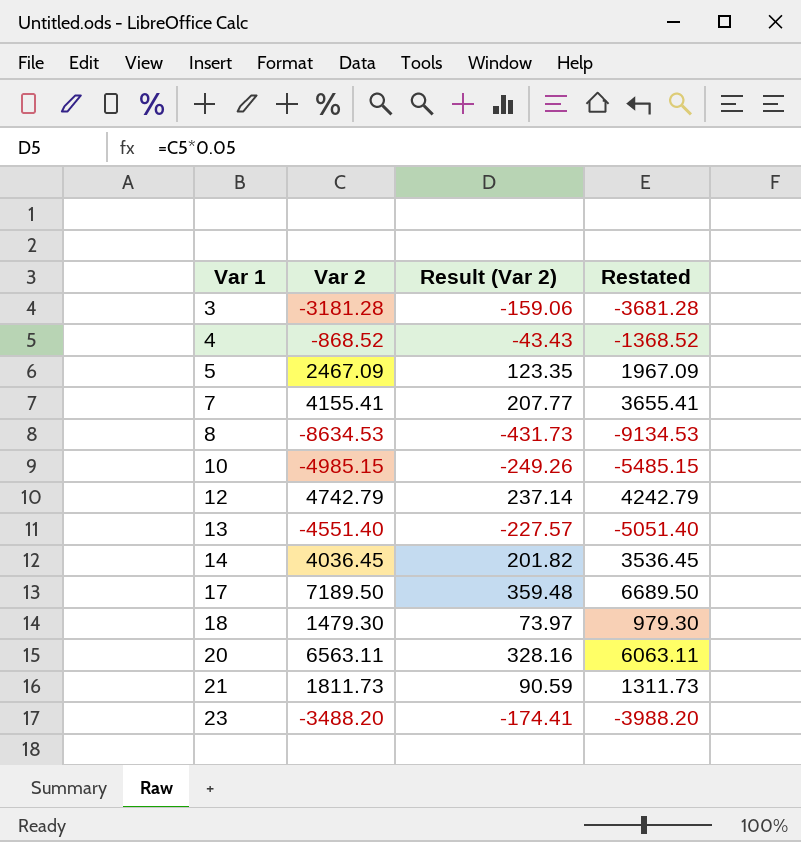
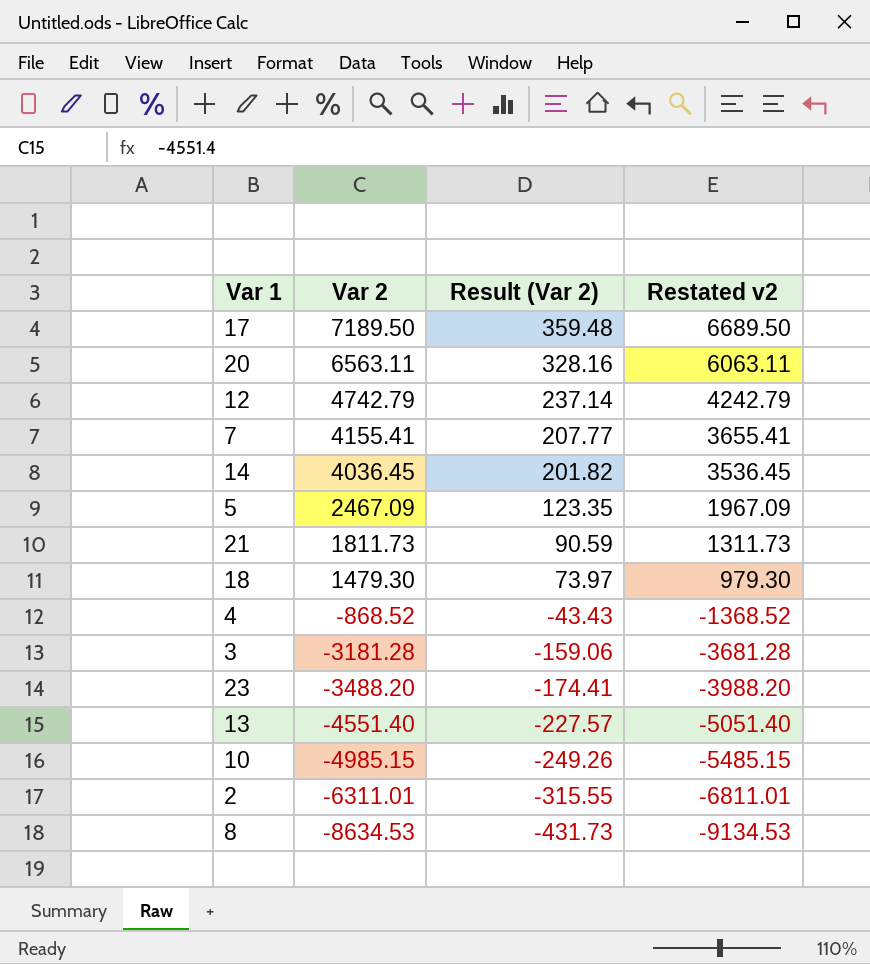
row order: Var 1 ascending -> Var 2 descending
column name: Restated -> Restated v2
row 2: none -> -6311.01 | -315.55 | -6811.01

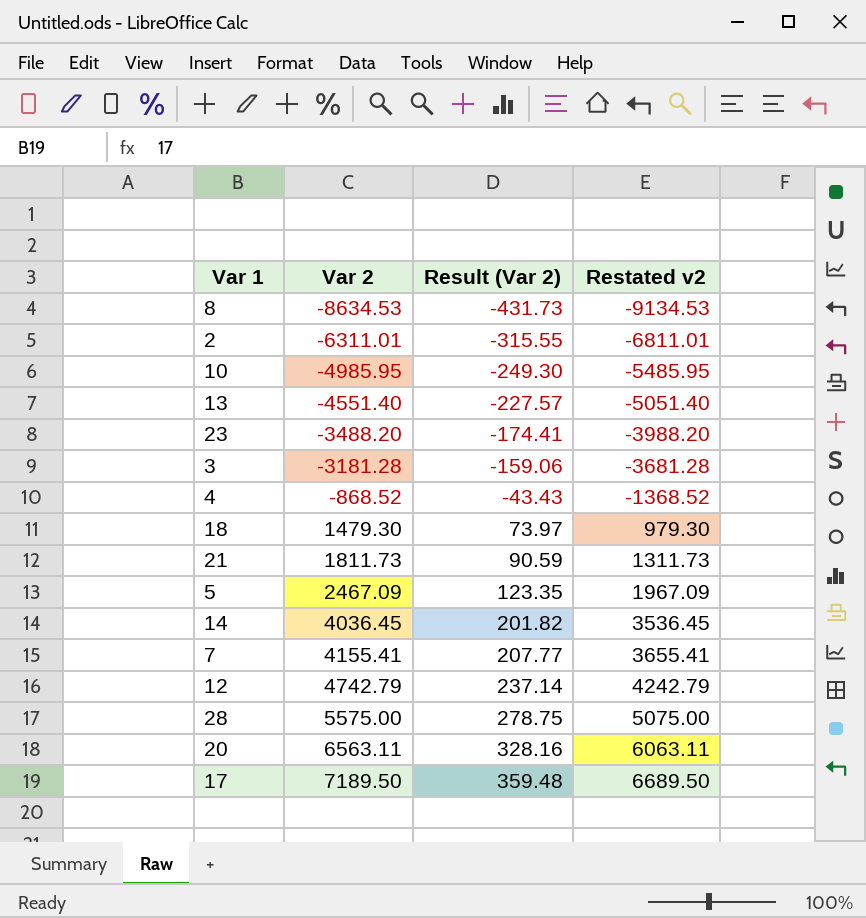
row order: Var 2 descending -> Var 2 ascending
10 | Var 2: -4985.15 -> -4985.95
10 | Result (Var 2): -249.26 -> -249.30
10 | Restated v2: -5485.15 -> -5485.95
row 28: none -> 5575.00 | 278.75 | 5075.00

